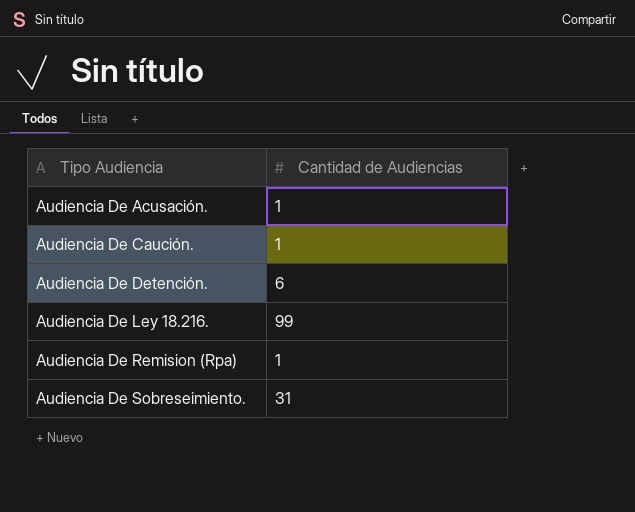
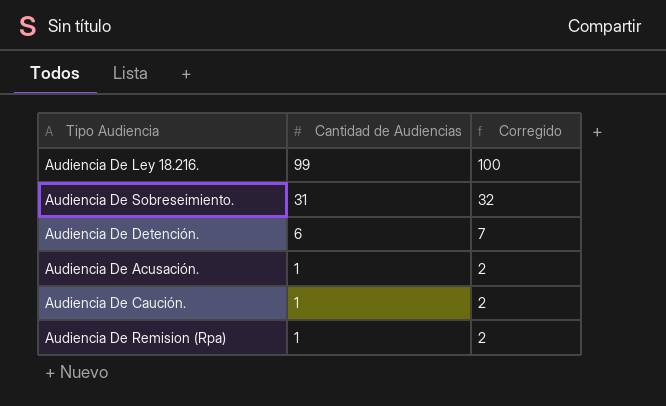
row order: Tipo Audiencia ascending -> Cantidad de Audiencias descending
column Corregido | formula: none -> [Cantidad de Audiencias] + 1

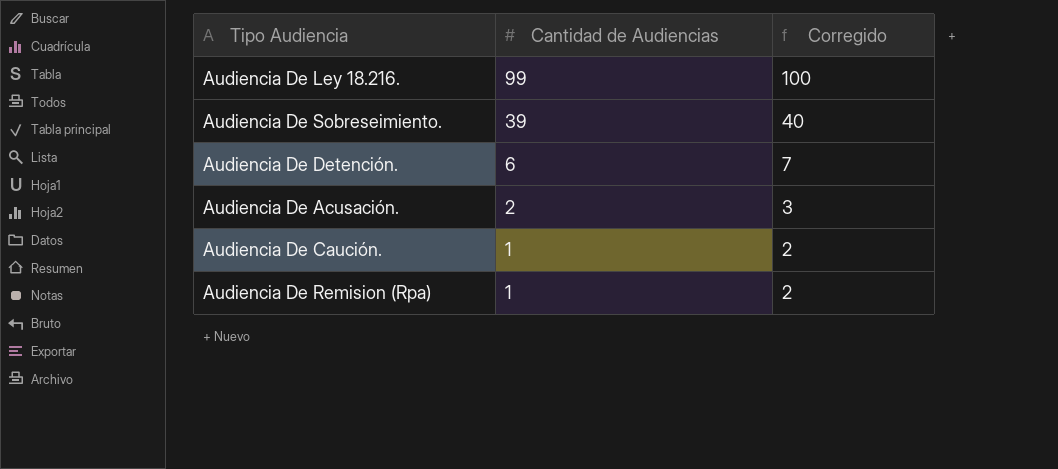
Audiencia De Sobreseimiento. | Cantidad de Audiencias: 31 -> 39
Audiencia De Sobreseimiento. | Corregido: 32 -> 40
Audiencia De Acusación. | Cantidad de Audiencias: 1 -> 2
Audiencia De Acusación. | Corregido: 2 -> 3

